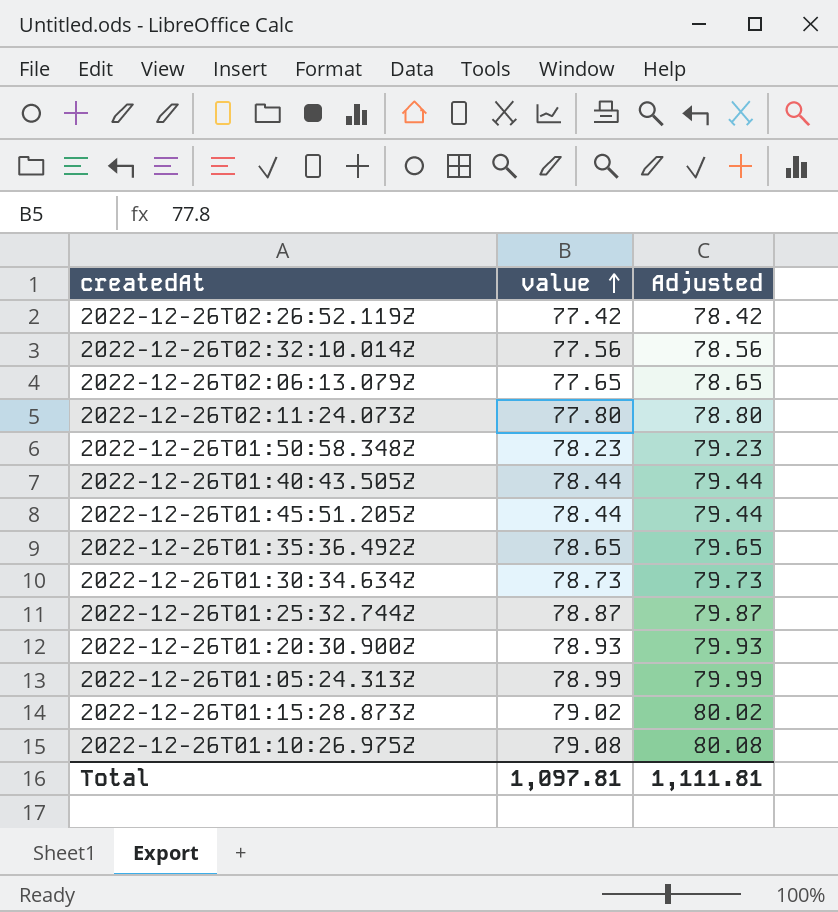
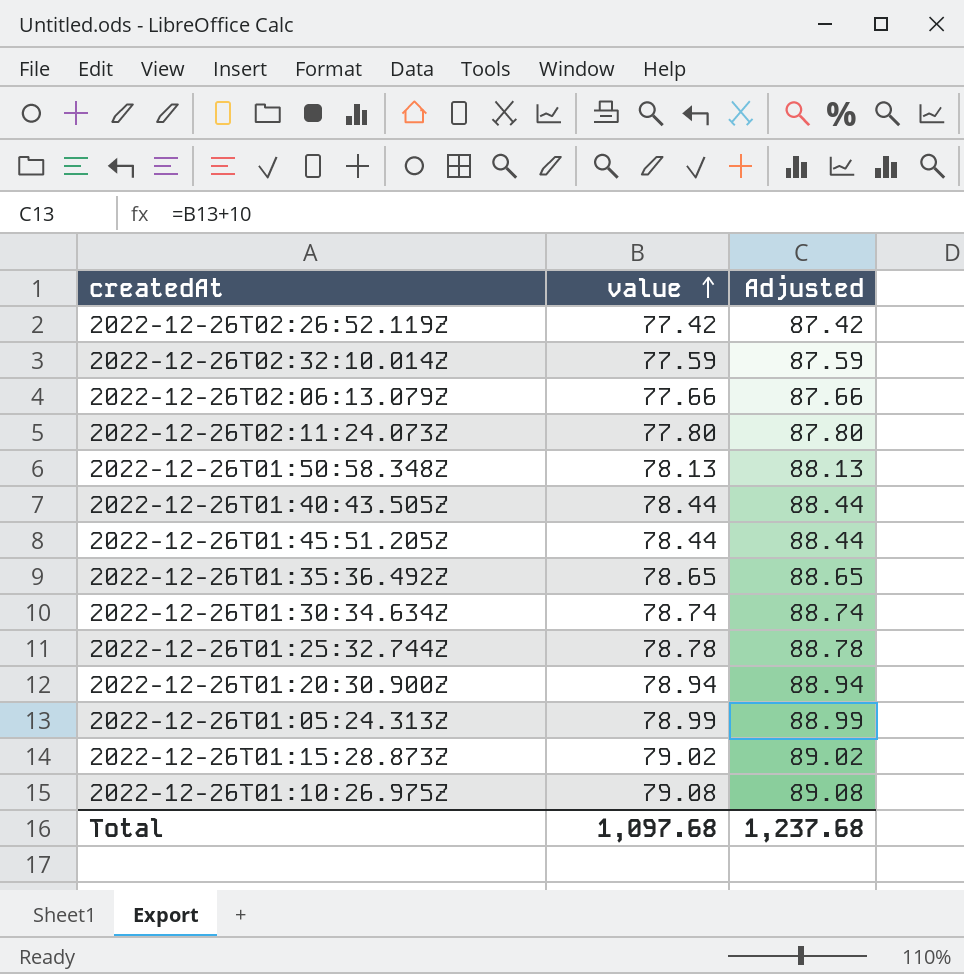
column Adjusted | formula: [value] + 1 -> [value] + 10
2022-12-26T02:32:10.014Z | value: 77.56 -> 77.59
2022-12-26T02:06:13.079Z | value: 77.65 -> 77.66
2022-12-26T01:50:58.348Z | value: 78.23 -> 78.13
2022-12-26T01:30:34.634Z | value: 78.73 -> 78.74
2022-12-26T01:25:32.744Z | value: 78.87 -> 78.78
2022-12-26T01:20:30.900Z | value: 78.93 -> 78.94
Total | value: 1,097.81 -> 1,097.68
Total | Adjusted: 1,111.81 -> 1,237.68

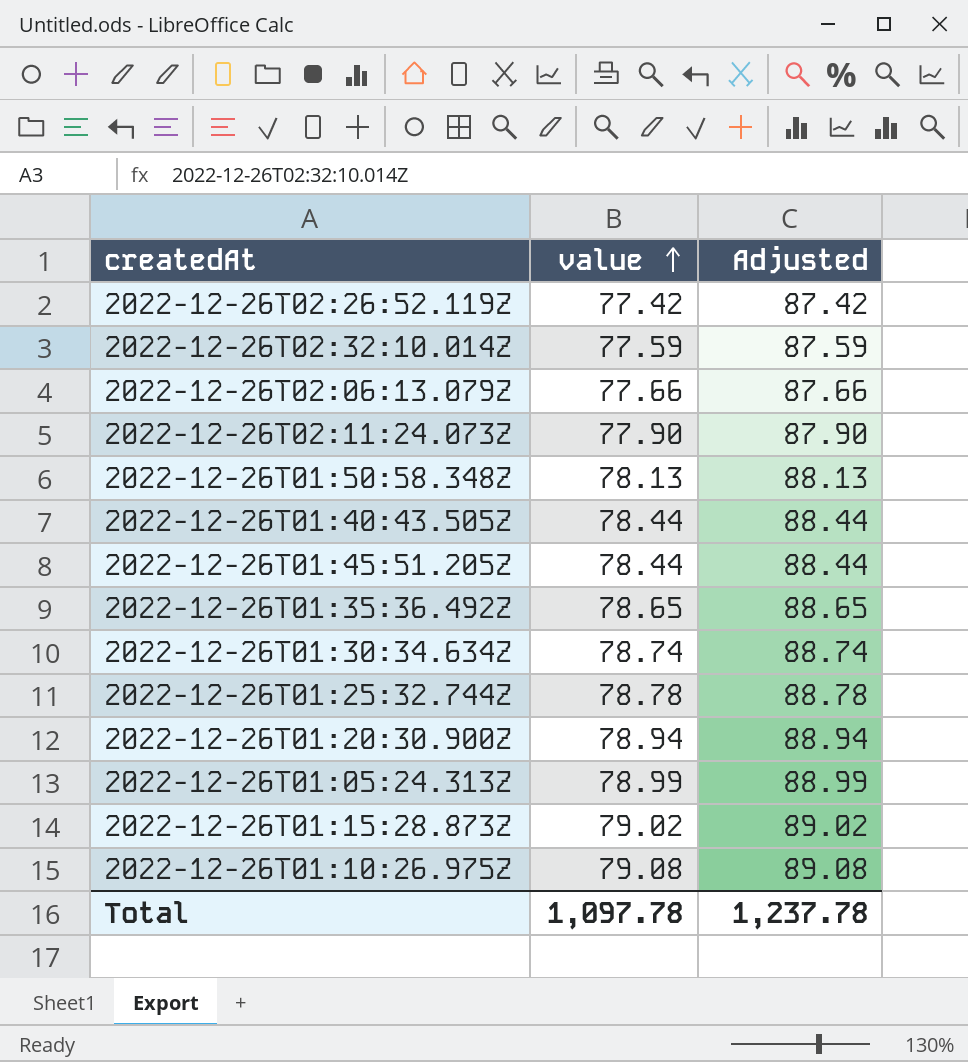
2022-12-26T02:11:24.073Z | value: 77.80 -> 77.90
2022-12-26T02:11:24.073Z | Adjusted: 87.80 -> 87.90
Total | value: 1,097.68 -> 1,097.78
Total | Adjusted: 1,237.68 -> 1,237.78

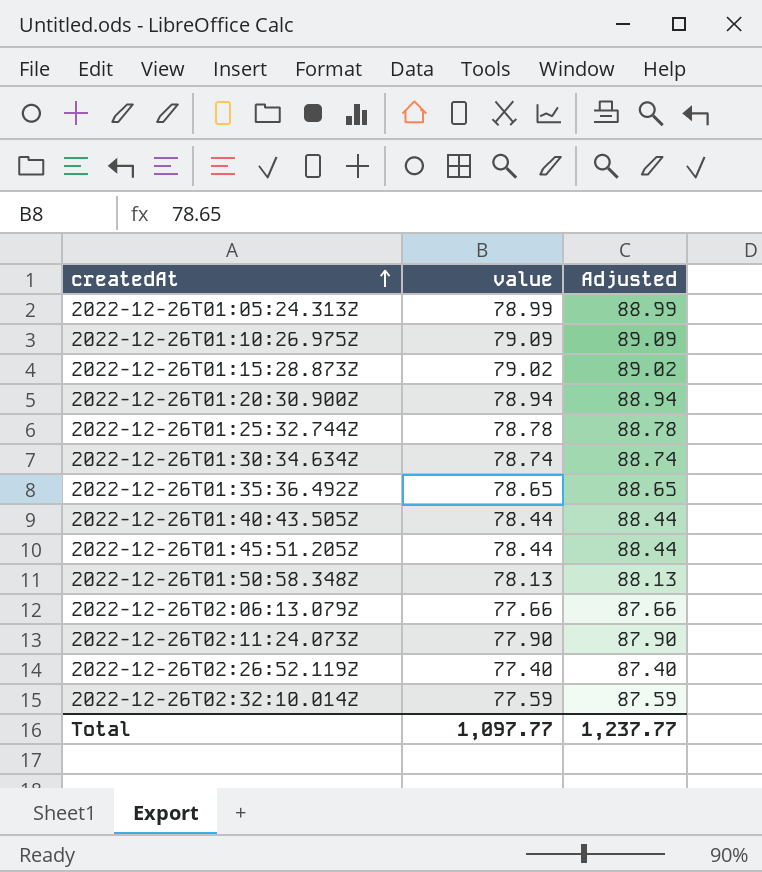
row order: value ascending -> createdAt ascending
2022-12-26T01:10:26.975Z | value: 79.08 -> 79.09
2022-12-26T01:10:26.975Z | Adjusted: 89.08 -> 89.09
2022-12-26T02:26:52.119Z | value: 77.42 -> 77.40
2022-12-26T02:26:52.119Z | Adjusted: 87.42 -> 87.40
Total | value: 1,097.78 -> 1,097.77
Total | Adjusted: 1,237.78 -> 1,237.77

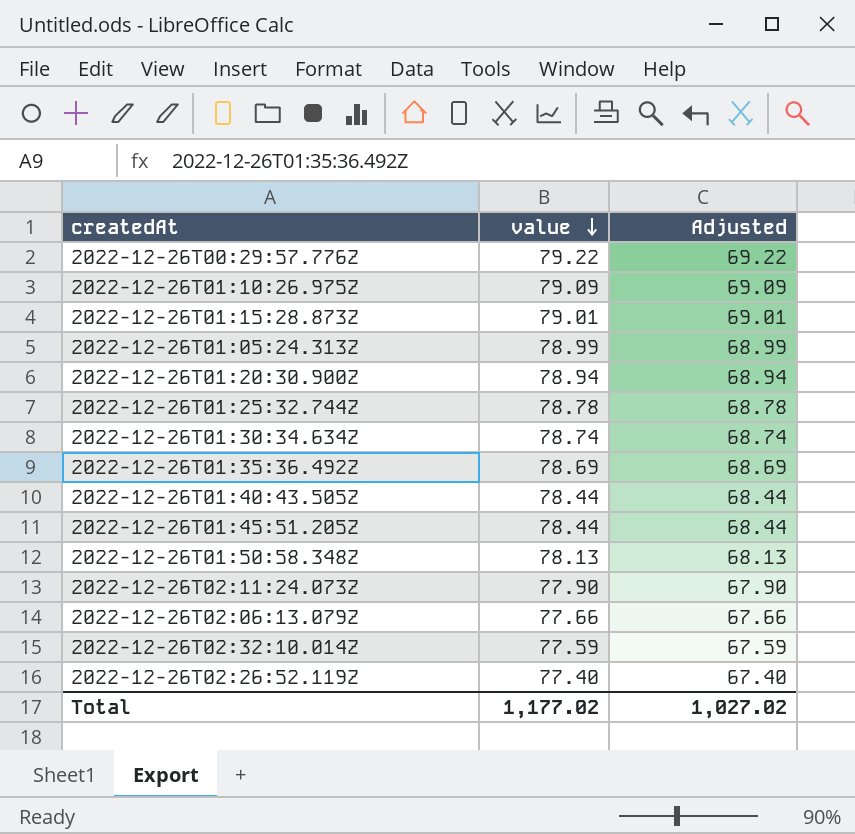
row order: createdAt ascending -> value descending
column Adjusted | formula: [value] + 10 -> [value] - 10
row 2022-12-26T00:29:57.776Z: none -> 79.22 | 69.22
2022-12-26T01:15:28.873Z | value: 79.02 -> 79.01
2022-12-26T01:35:36.492Z | value: 78.65 -> 78.69
Total | value: 1,097.77 -> 1,177.02
Total | Adjusted: 1,237.77 -> 1,027.02

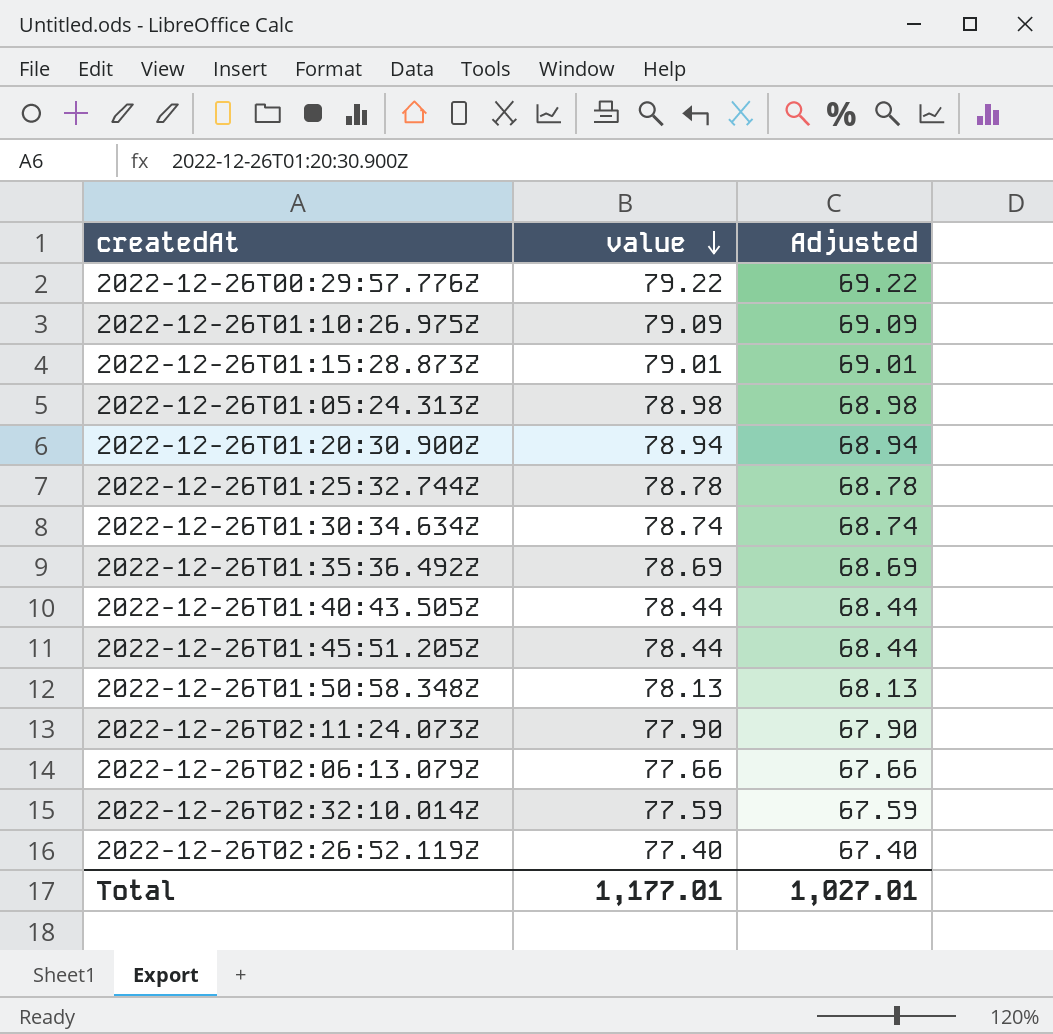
2022-12-26T01:05:24.313Z | value: 78.99 -> 78.98
2022-12-26T01:05:24.313Z | Adjusted: 68.99 -> 68.98
Total | value: 1,177.02 -> 1,177.01
Total | Adjusted: 1,027.02 -> 1,027.01

